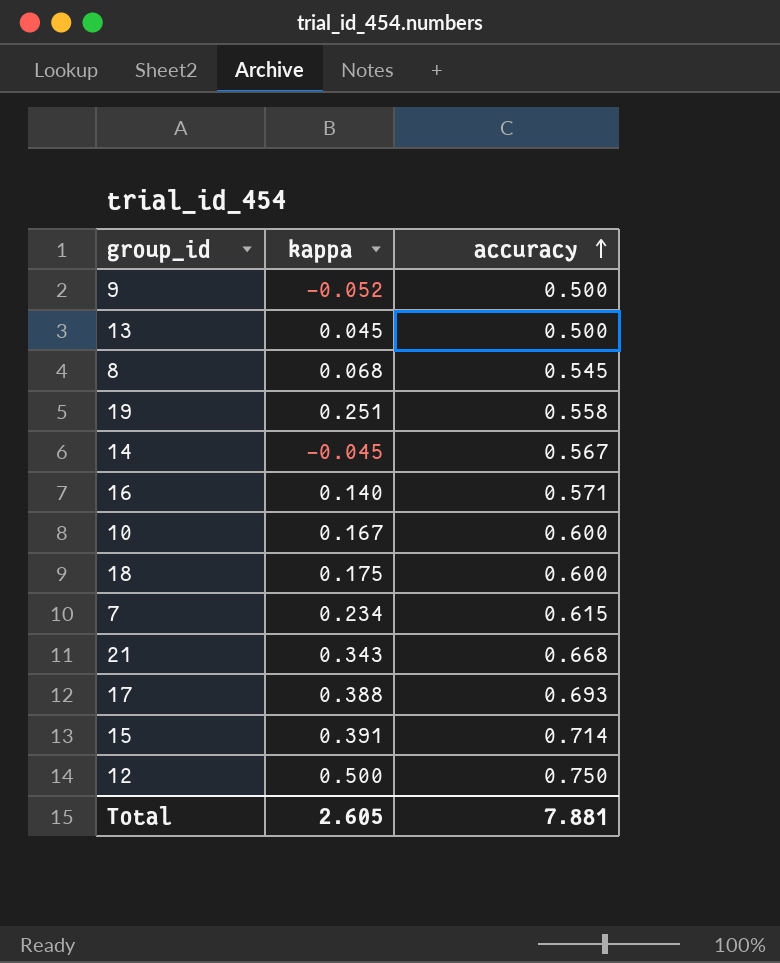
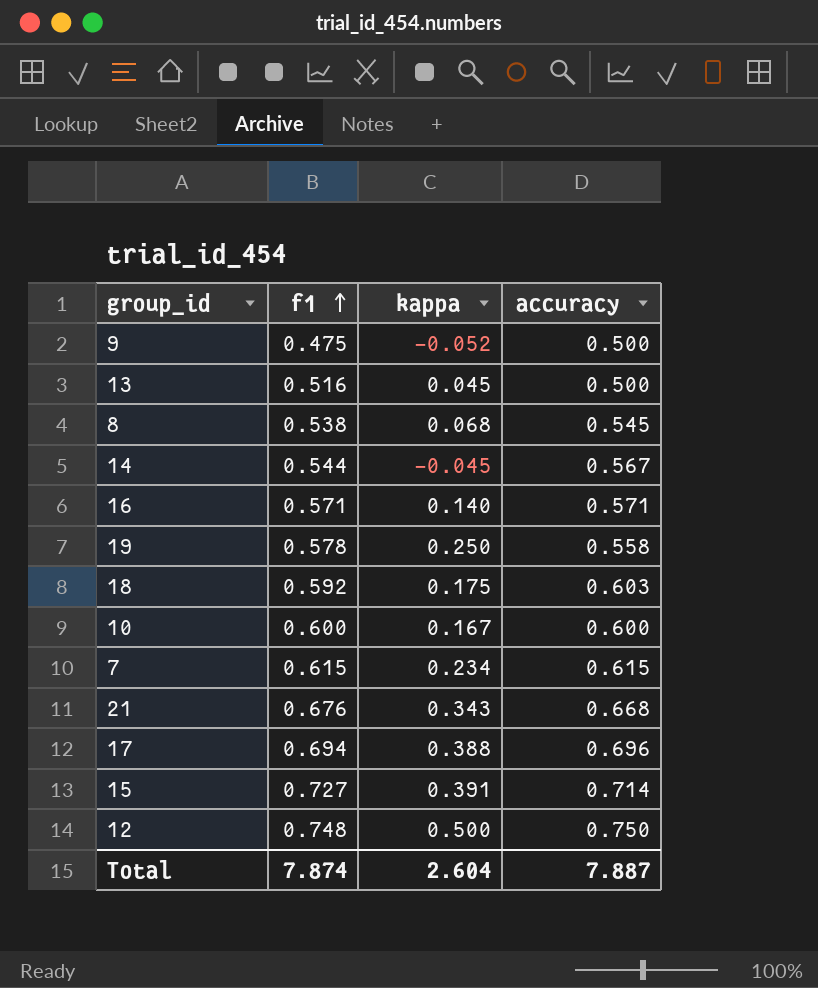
row order: accuracy ascending -> f1 ascending
column f1 | position: none -> 2
19 | kappa: 0.251 -> 0.250
18 | accuracy: 0.600 -> 0.603
17 | accuracy: 0.693 -> 0.696
Total | kappa: 2.605 -> 2.604
Total | accuracy: 7.881 -> 7.887

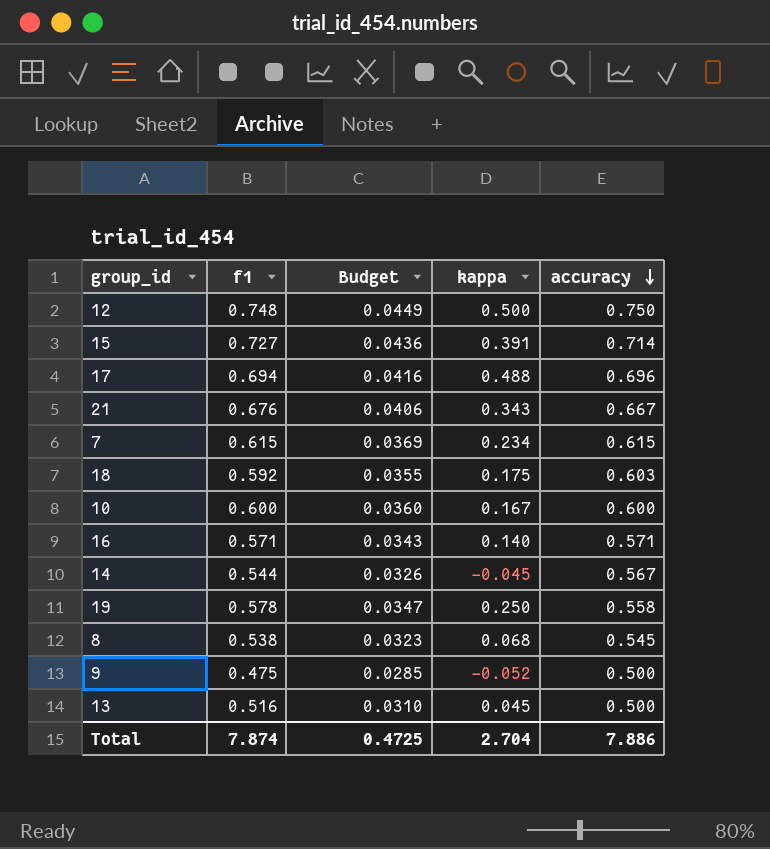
row order: f1 ascending -> accuracy descending
column Budget | formula: none -> [f1] * 0.06
17 | kappa: 0.388 -> 0.488
21 | accuracy: 0.668 -> 0.667
Total | kappa: 2.604 -> 2.704
Total | accuracy: 7.887 -> 7.886

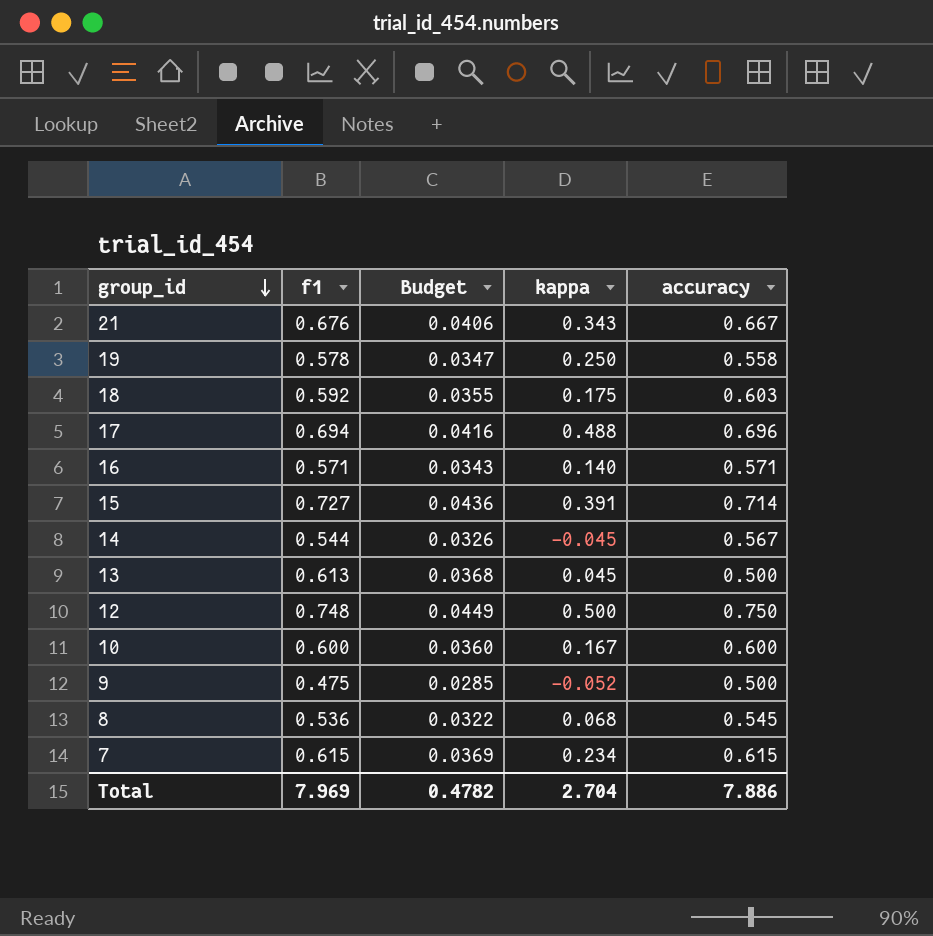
row order: accuracy descending -> group_id descending
13 | f1: 0.516 -> 0.613
13 | Budget: 0.0310 -> 0.0368
8 | f1: 0.538 -> 0.536
8 | Budget: 0.0323 -> 0.0322
Total | f1: 7.874 -> 7.969
Total | Budget: 0.4725 -> 0.4782

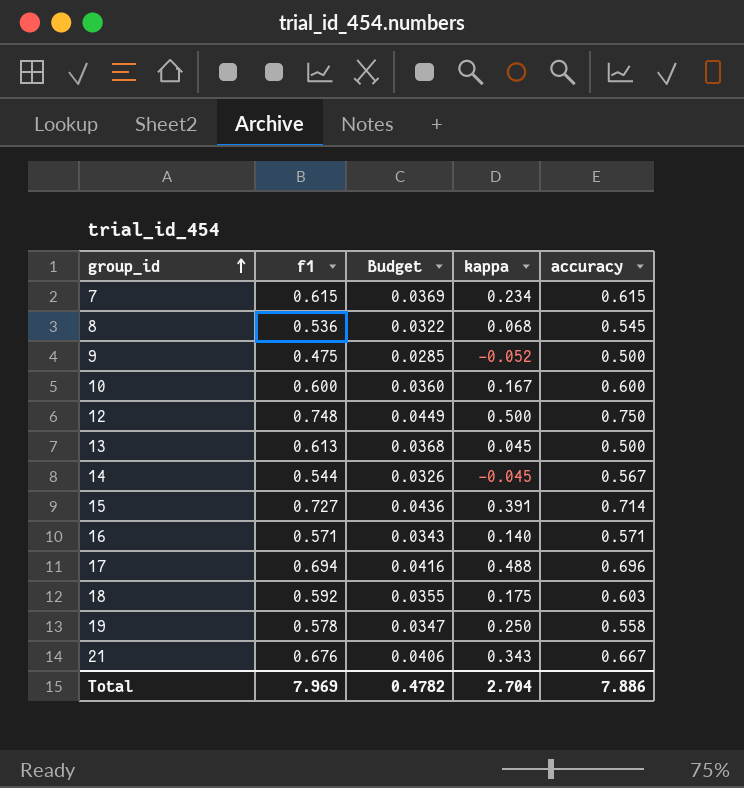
row order: group_id descending -> group_id ascending

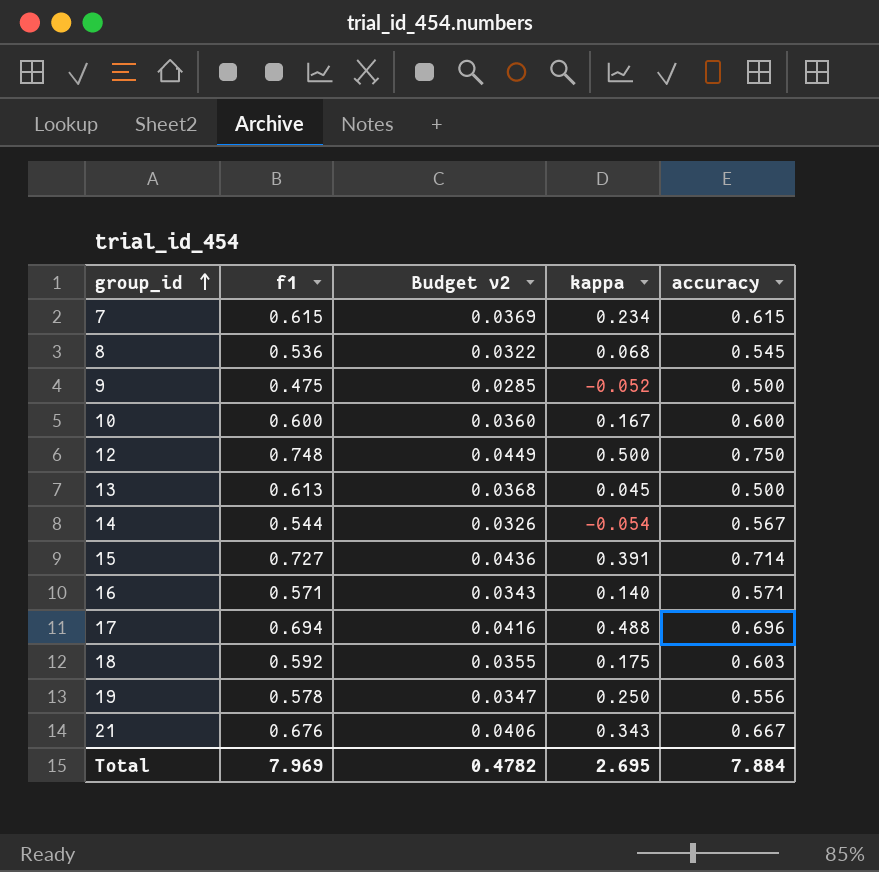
column name: Budget -> Budget v2
14 | kappa: -0.045 -> -0.054
19 | accuracy: 0.558 -> 0.556
Total | kappa: 2.704 -> 2.695
Total | accuracy: 7.886 -> 7.884

